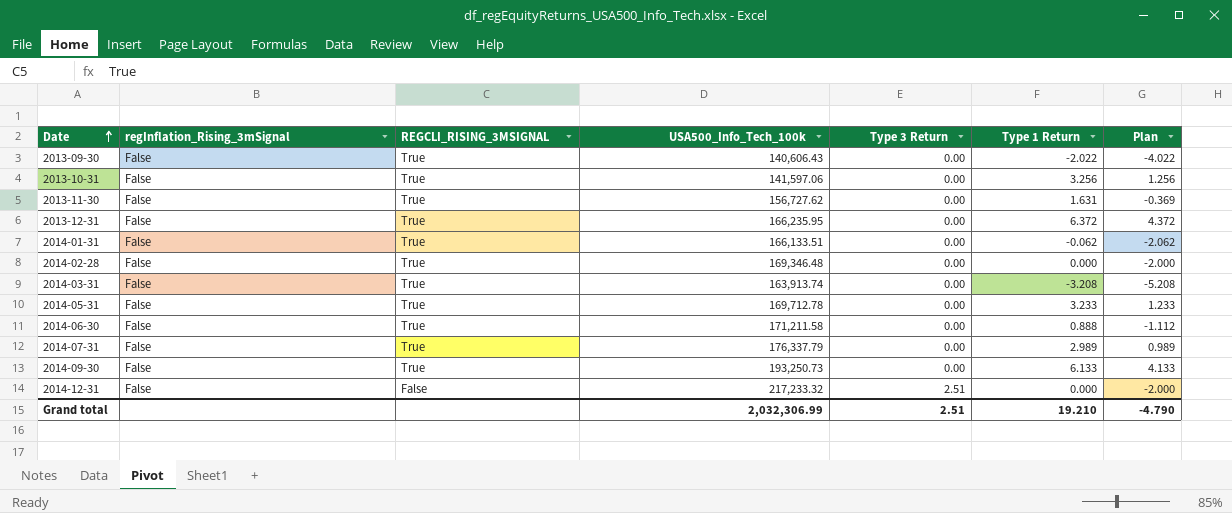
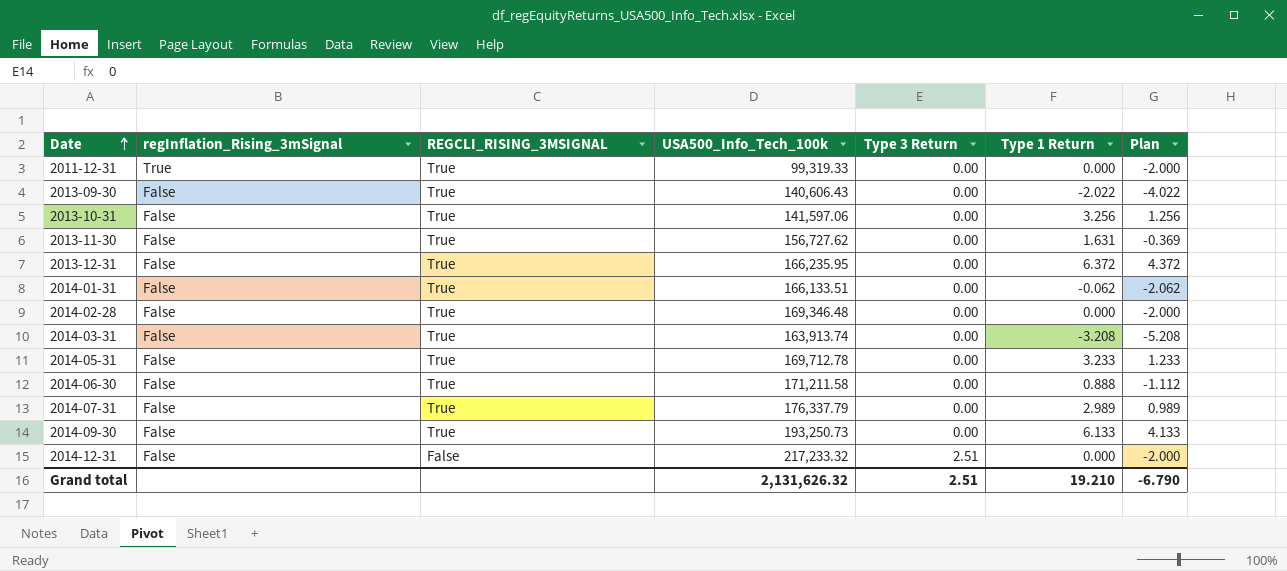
row 2011-12-31: none -> True | True | 99,319.33 | 0.00 | 0.000 | -2.000
Grand total | USA500_Info_Tech_100k: 2,032,306.99 -> 2,131,626.32
Grand total | Plan: -4.790 -> -6.790

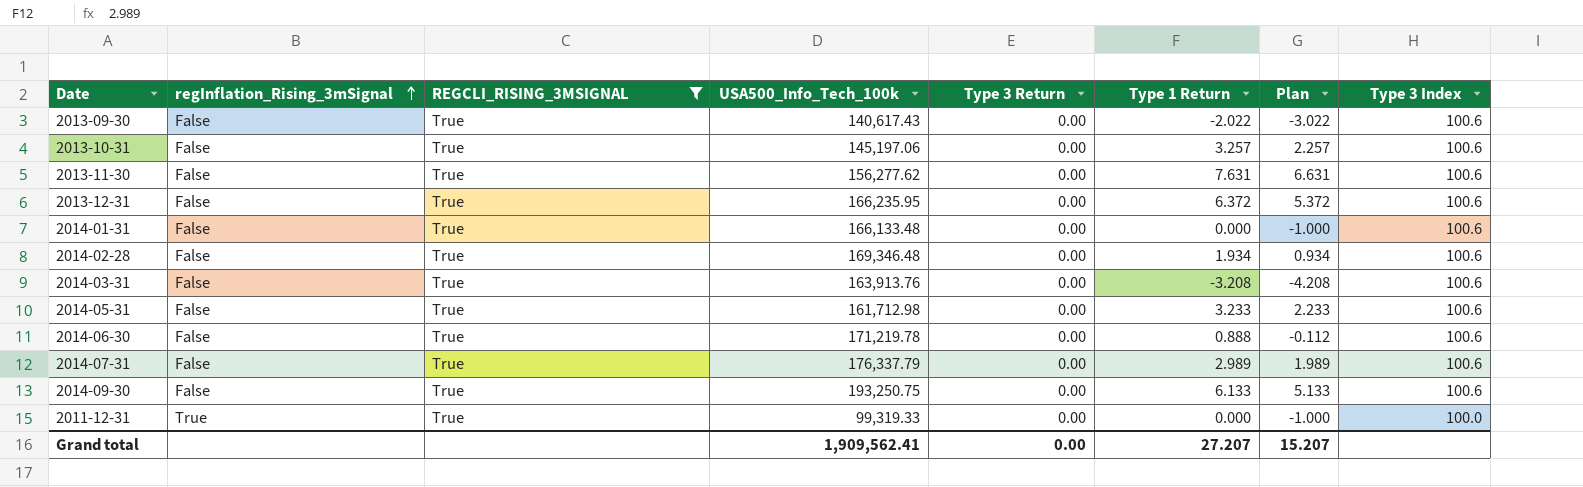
filter: none -> REGCLI_RISING_3MSIGNAL = True
row order: Date ascending -> regInflation_Rising_3mSignal ascending
column Plan | formula: [Type 1 Return] - 2 -> [Type 1 Return] - 1
column Type 3 Index | position: none -> 8
2013-09-30 | USA500_Info_Tech_100k: 140,606.43 -> 140,617.43
2013-10-31 | USA500_Info_Tech_100k: 141,597.06 -> 145,197.06
2013-10-31 | Type 1 Return: 3.256 -> 3.257
2013-11-30 | USA500_Info_Tech_100k: 156,727.62 -> 156,277.62
2013-11-30 | Type 1 Return: 1.631 -> 7.631
2014-01-31 | USA500_Info_Tech_100k: 166,133.51 -> 166,133.48
2014-01-31 | Type 1 Return: -0.062 -> 0.000
2014-02-28 | Type 1 Return: 0.000 -> 1.934
2014-03-31 | USA500_Info_Tech_100k: 163,913.74 -> 163,913.76
2014-05-31 | USA500_Info_Tech_100k: 169,712.78 -> 161,712.98
2014-06-30 | USA500_Info_Tech_100k: 171,211.58 -> 171,219.78
2014-09-30 | USA500_Info_Tech_100k: 193,250.73 -> 193,250.75
Grand total | USA500_Info_Tech_100k: 2,131,626.32 -> 1,909,562.41
Grand total | Type 3 Return: 2.51 -> 0.00
Grand total | Type 1 Return: 19.210 -> 27.207
Grand total | Plan: -6.790 -> 15.207

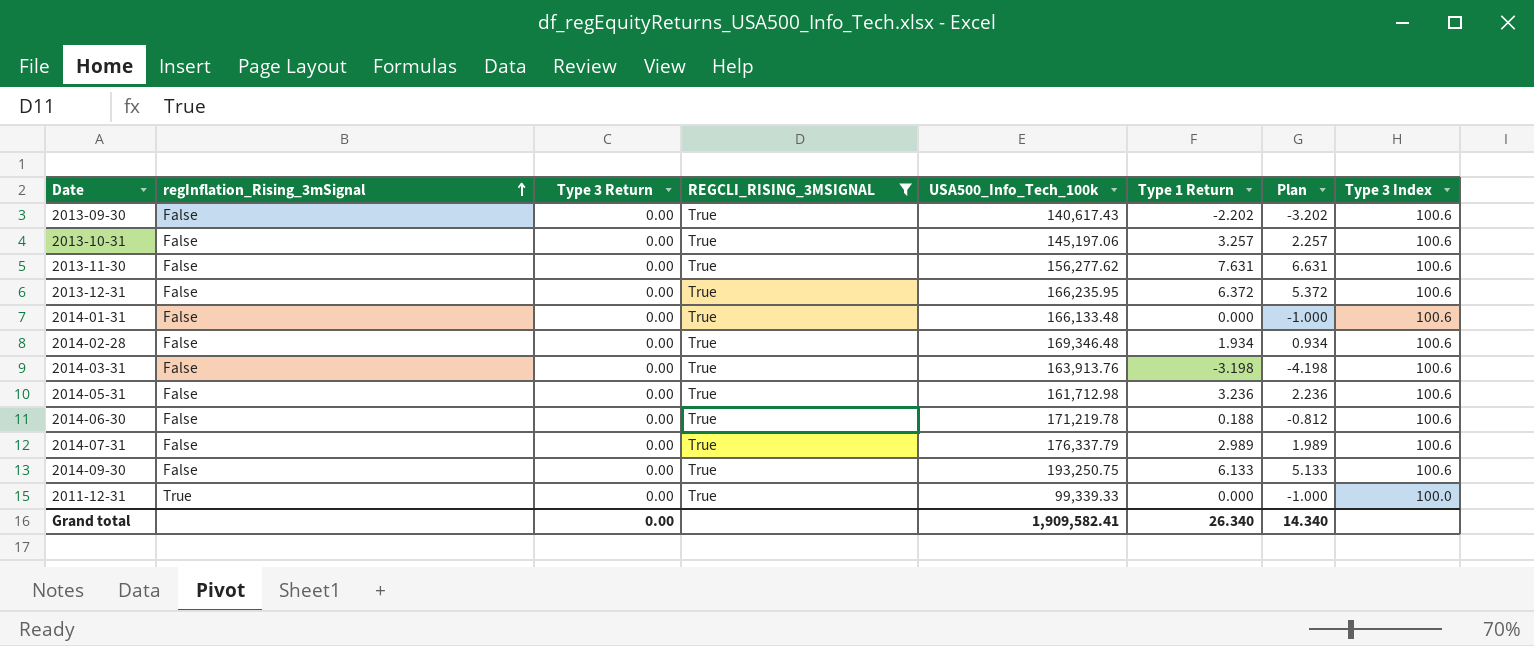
column Type 3 Return | position: 5 -> 3
2013-09-30 | Type 1 Return: -2.022 -> -2.202
2013-09-30 | Plan: -3.022 -> -3.202
2014-03-31 | Type 1 Return: -3.208 -> -3.198
2014-03-31 | Plan: -4.208 -> -4.198
2014-05-31 | Type 1 Return: 3.233 -> 3.236
2014-05-31 | Plan: 2.233 -> 2.236
2014-06-30 | Type 1 Return: 0.888 -> 0.188
2014-06-30 | Plan: -0.112 -> -0.812
2011-12-31 | USA500_Info_Tech_100k: 99,319.33 -> 99,339.33
Grand total | USA500_Info_Tech_100k: 1,909,562.41 -> 1,909,582.41
Grand total | Type 1 Return: 27.207 -> 26.340
Grand total | Plan: 15.207 -> 14.340

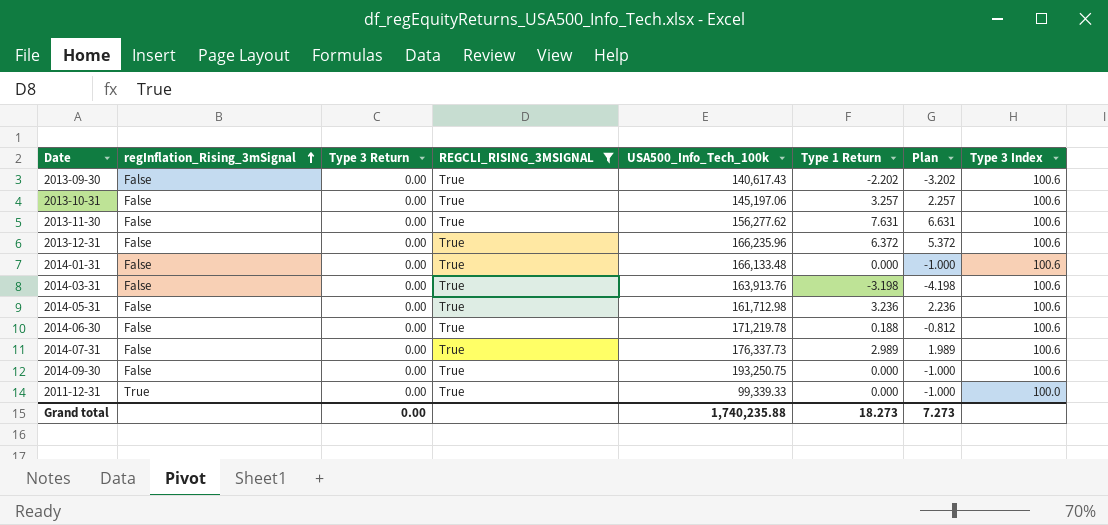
row 2014-02-28: False | 0.00 | True | 169,346.48 | 1.934 | 0.934 | 100.6 -> none
2013-12-31 | USA500_Info_Tech_100k: 166,235.95 -> 166,235.96
2014-07-31 | USA500_Info_Tech_100k: 176,337.79 -> 176,337.73
2014-09-30 | Type 1 Return: 6.133 -> 0.000
2014-09-30 | Plan: 5.133 -> -1.000
Grand total | USA500_Info_Tech_100k: 1,909,582.41 -> 1,740,235.88
Grand total | Type 1 Return: 26.340 -> 18.273
Grand total | Plan: 14.340 -> 7.273

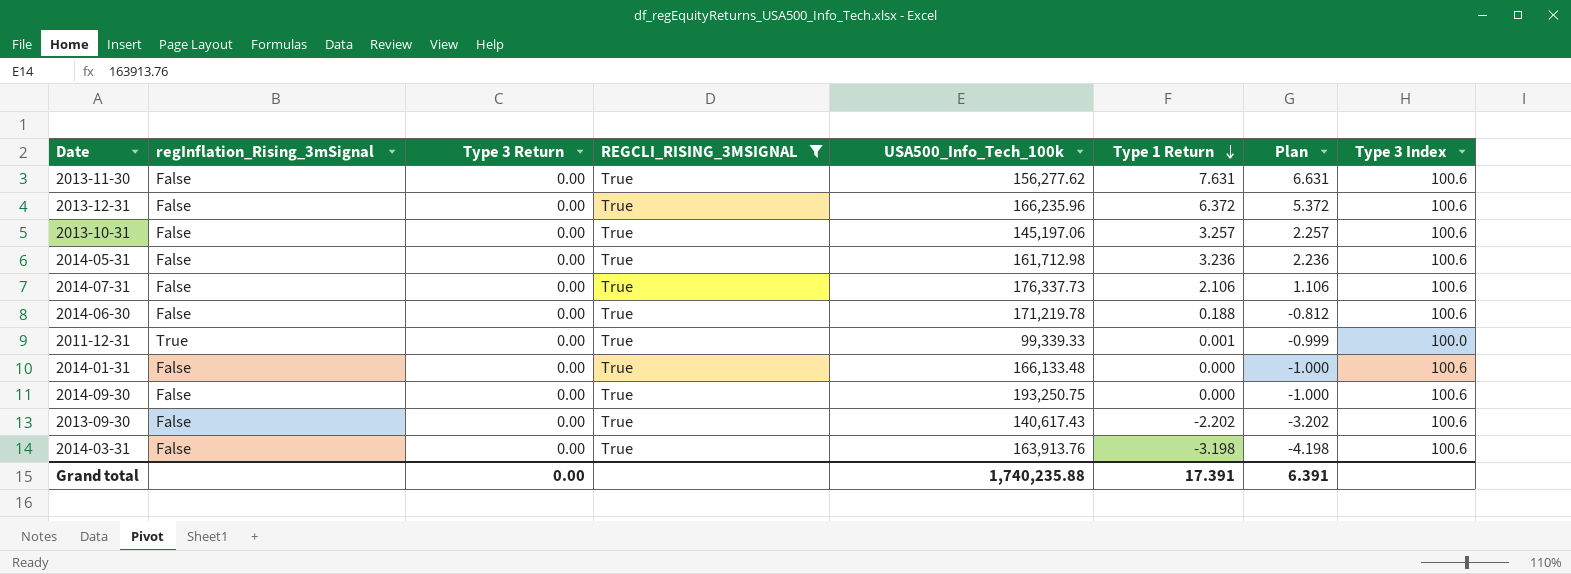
row order: regInflation_Rising_3mSignal ascending -> Type 1 Return descending
2014-07-31 | Type 1 Return: 2.989 -> 2.106
2014-07-31 | Plan: 1.989 -> 1.106
2011-12-31 | Type 1 Return: 0.000 -> 0.001
2011-12-31 | Plan: -1.000 -> -0.999
Grand total | Type 1 Return: 18.273 -> 17.391
Grand total | Plan: 7.273 -> 6.391

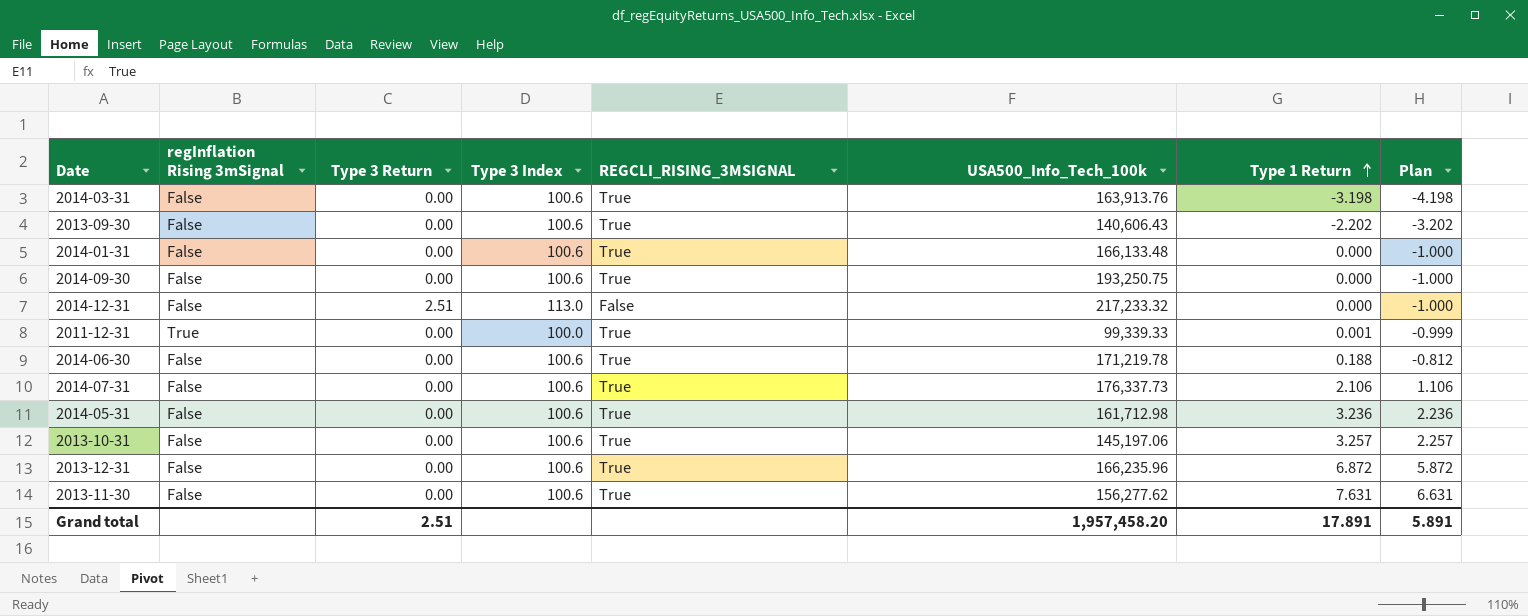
filter: REGCLI_RISING_3MSIGNAL = True -> none
row order: Type 1 Return descending -> Type 1 Return ascending
column name: regInflation_Rising_3mSignal -> regInflation Rising 3mSignal
column Type 3 Index | position: 8 -> 4
2013-09-30 | USA500_Info_Tech_100k: 140,617.43 -> 140,606.43
2013-12-31 | Type 1 Return: 6.372 -> 6.872
2013-12-31 | Plan: 5.372 -> 5.872
Grand total | Type 3 Return: 0.00 -> 2.51
Grand total | USA500_Info_Tech_100k: 1,740,235.88 -> 1,957,458.20
Grand total | Type 1 Return: 17.391 -> 17.891
Grand total | Plan: 6.391 -> 5.891

